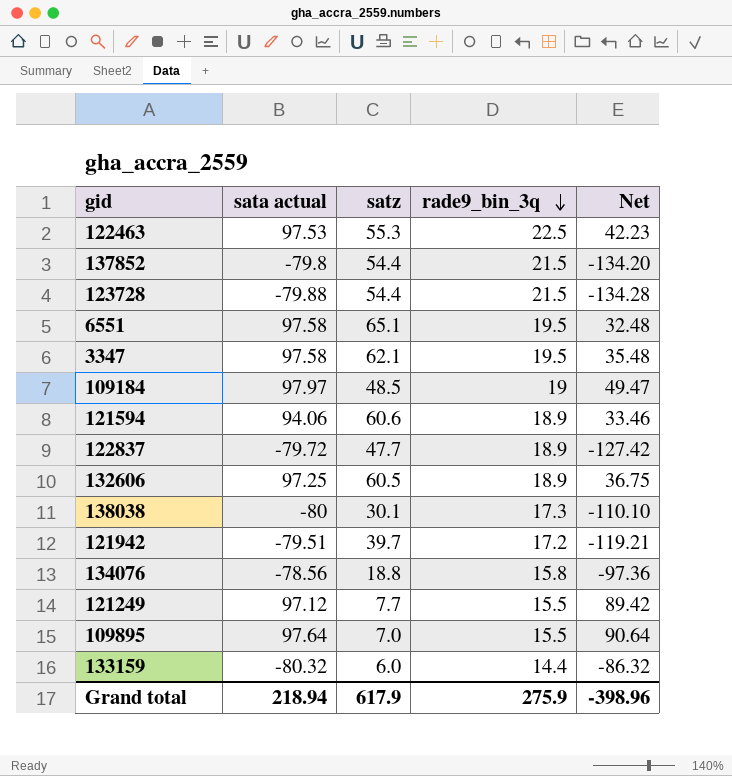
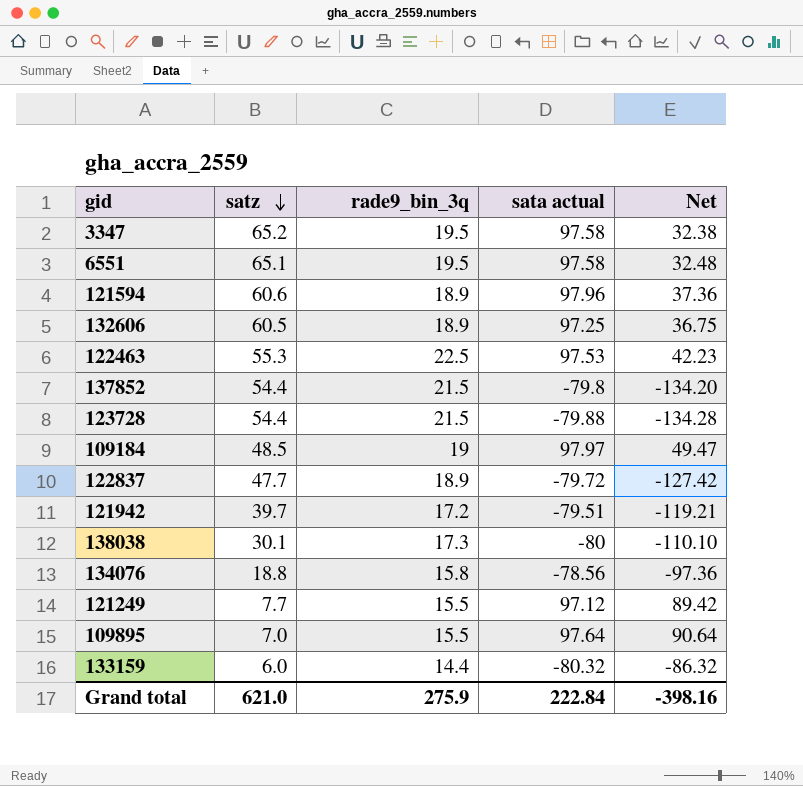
row order: rade9_bin_3q descending -> satz descending
column sata actual | position: 2 -> 4
3347 | satz: 62.1 -> 65.2
3347 | Net: 35.48 -> 32.38
121594 | sata actual: 94.06 -> 97.96
121594 | Net: 33.46 -> 37.36
Grand total | satz: 617.9 -> 621.0
Grand total | sata actual: 218.94 -> 222.84
Grand total | Net: -398.96 -> -398.16

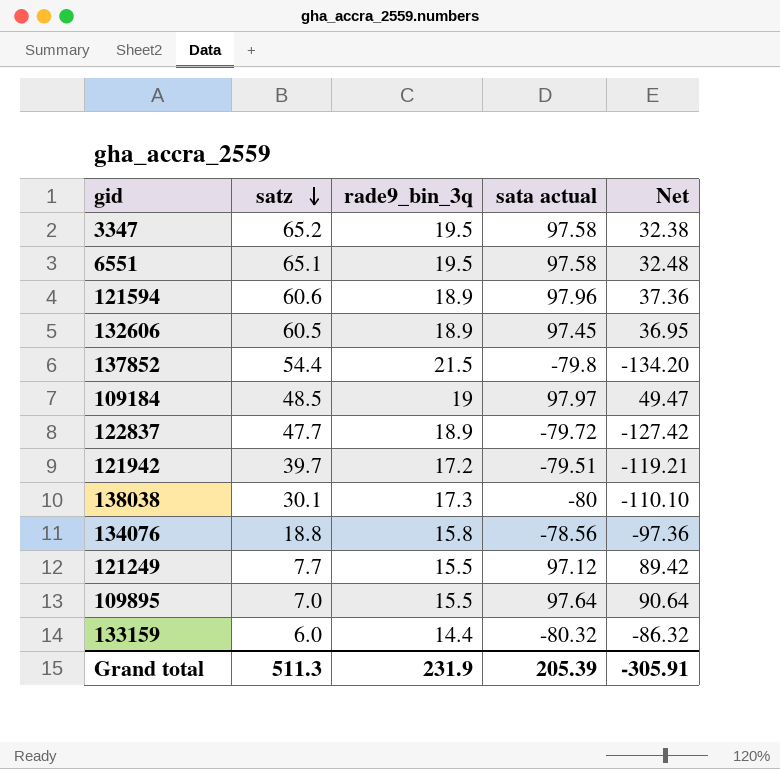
row 122463: 55.3 | 22.5 | 97.53 | 42.23 -> none
row 123728: 54.4 | 21.5 | -79.88 | -134.28 -> none
132606 | sata actual: 97.25 -> 97.45
132606 | Net: 36.75 -> 36.95
Grand total | satz: 621.0 -> 511.3
Grand total | rade9_bin_3q: 275.9 -> 231.9
Grand total | sata actual: 222.84 -> 205.39
Grand total | Net: -398.16 -> -305.91

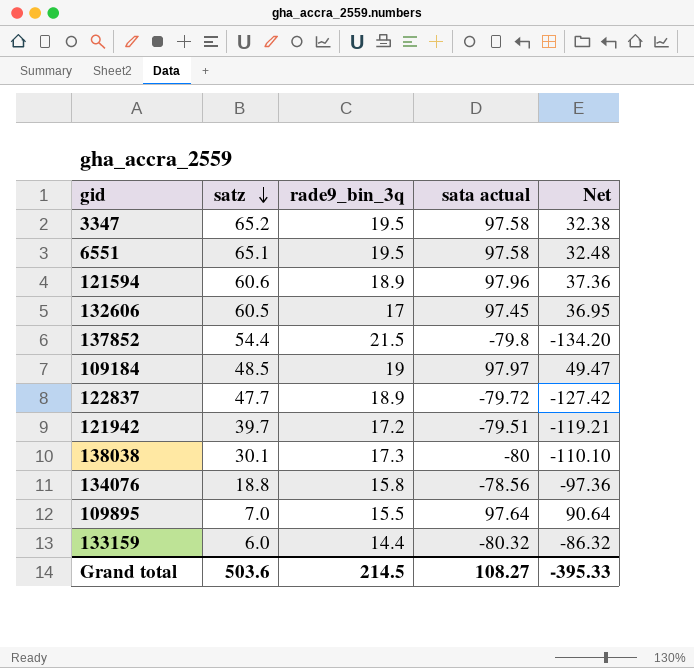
row 121249: 7.7 | 15.5 | 97.12 | 89.42 -> none
132606 | rade9_bin_3q: 18.9 -> 17
Grand total | satz: 511.3 -> 503.6
Grand total | rade9_bin_3q: 231.9 -> 214.5
Grand total | sata actual: 205.39 -> 108.27
Grand total | Net: -305.91 -> -395.33

